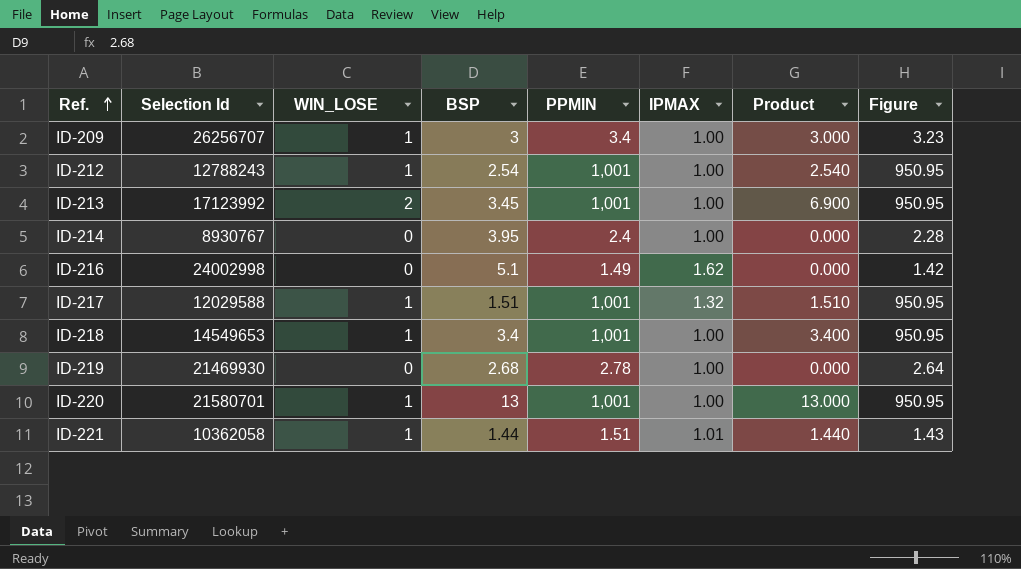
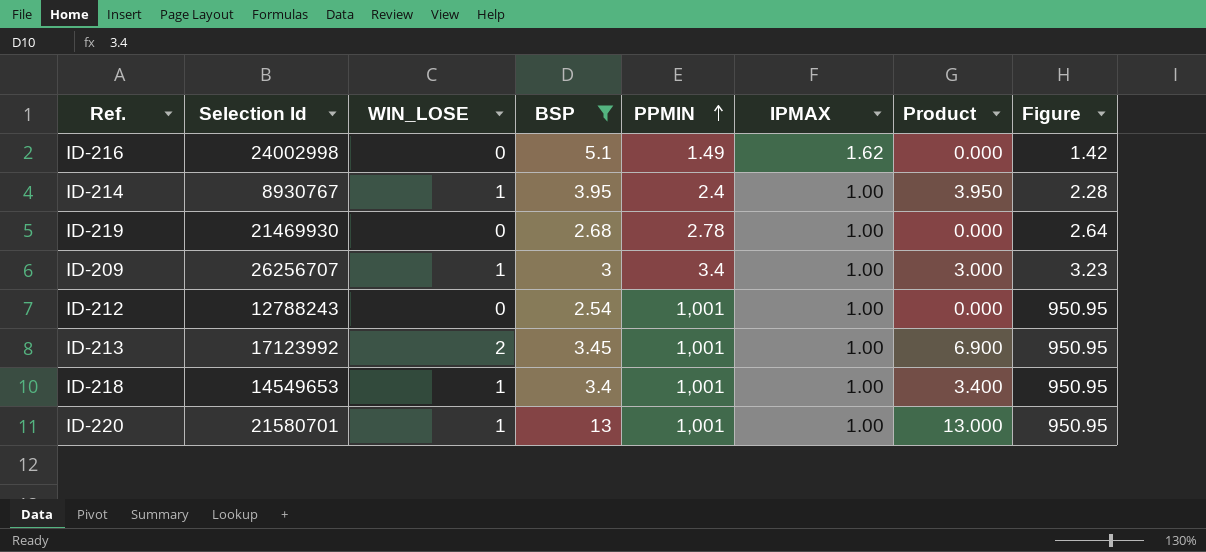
filter: none -> BSP >= 2.54
row order: Ref. ascending -> PPMIN ascending
ID-214 | WIN_LOSE: 0 -> 1
ID-214 | Product: 0.000 -> 3.950
ID-212 | WIN_LOSE: 1 -> 0
ID-212 | Product: 2.540 -> 0.000

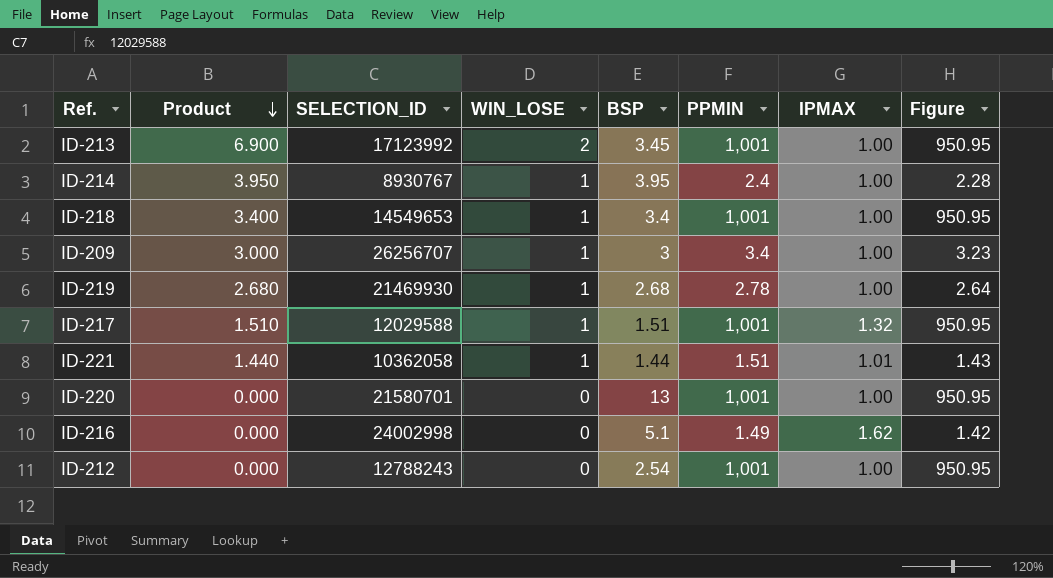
filter: BSP >= 2.54 -> none
row order: PPMIN ascending -> Product descending
column Product | position: 7 -> 2
column name: Selection Id -> SELECTION_ID
ID-219 | Product: 0.000 -> 2.680
ID-219 | WIN_LOSE: 0 -> 1
ID-220 | Product: 13.000 -> 0.000
ID-220 | WIN_LOSE: 1 -> 0

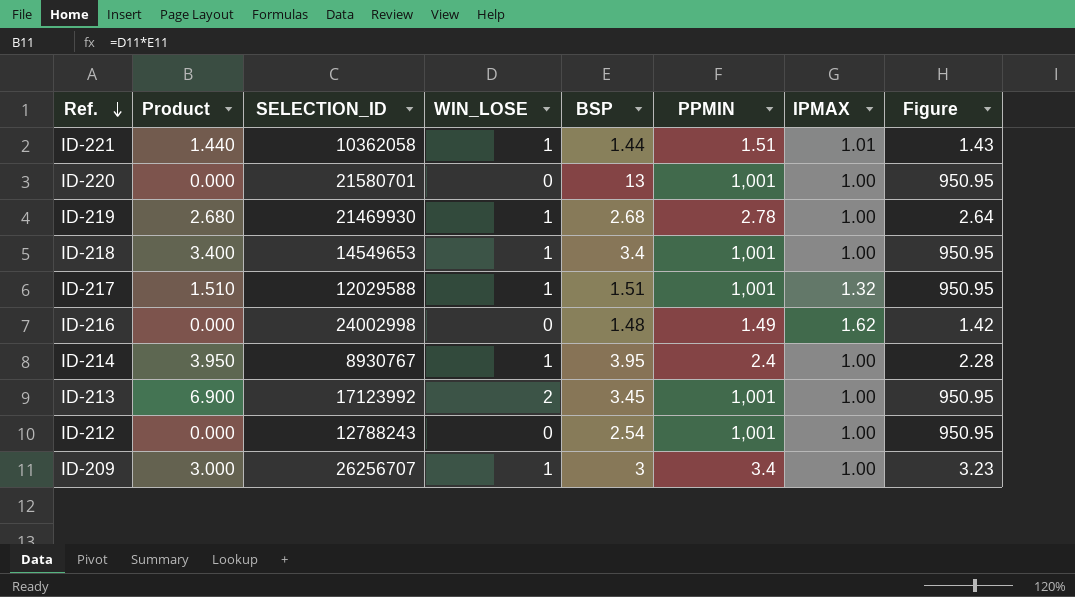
row order: Product descending -> Ref. descending
ID-216 | BSP: 5.1 -> 1.48

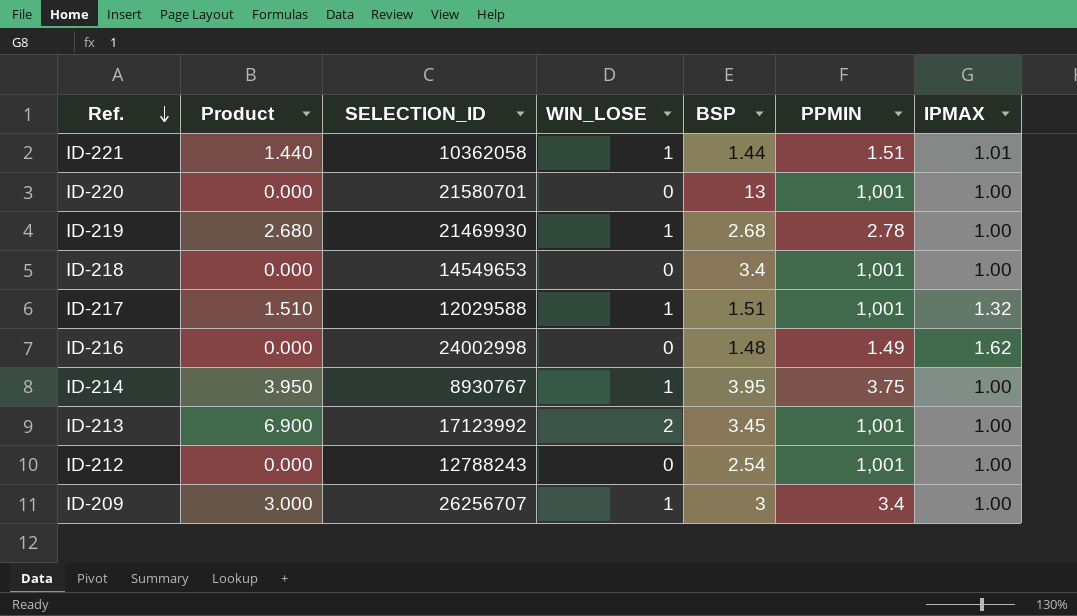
column Figure | formula: [PPMIN] * 0.95 -> none
ID-218 | Product: 3.400 -> 0.000
ID-218 | WIN_LOSE: 1 -> 0
ID-214 | PPMIN: 2.4 -> 3.75

